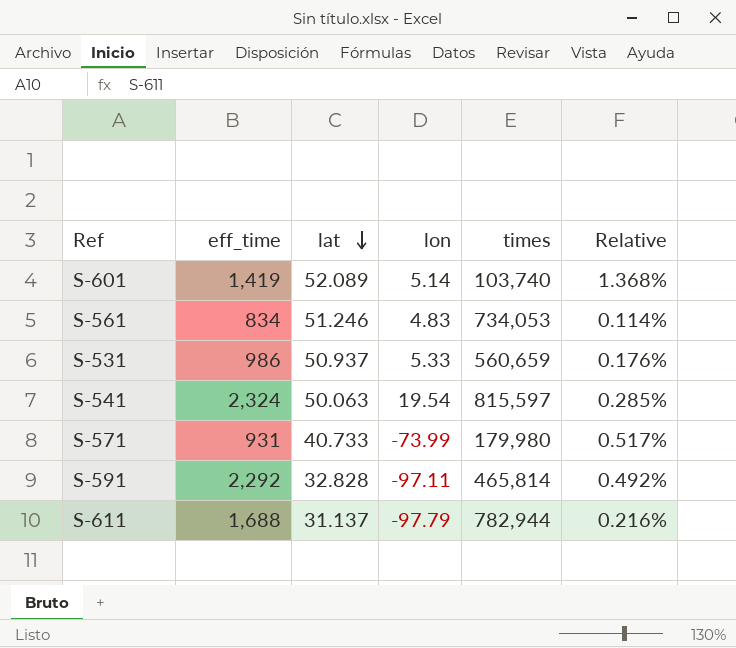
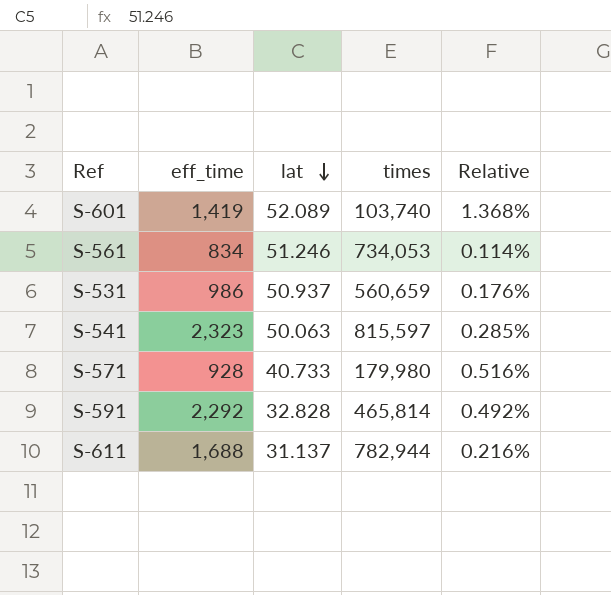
column lon | position: 4 -> none
S-541 | eff_time: 2,324 -> 2,323
S-571 | eff_time: 931 -> 928
S-571 | Relative: 0.517% -> 0.516%

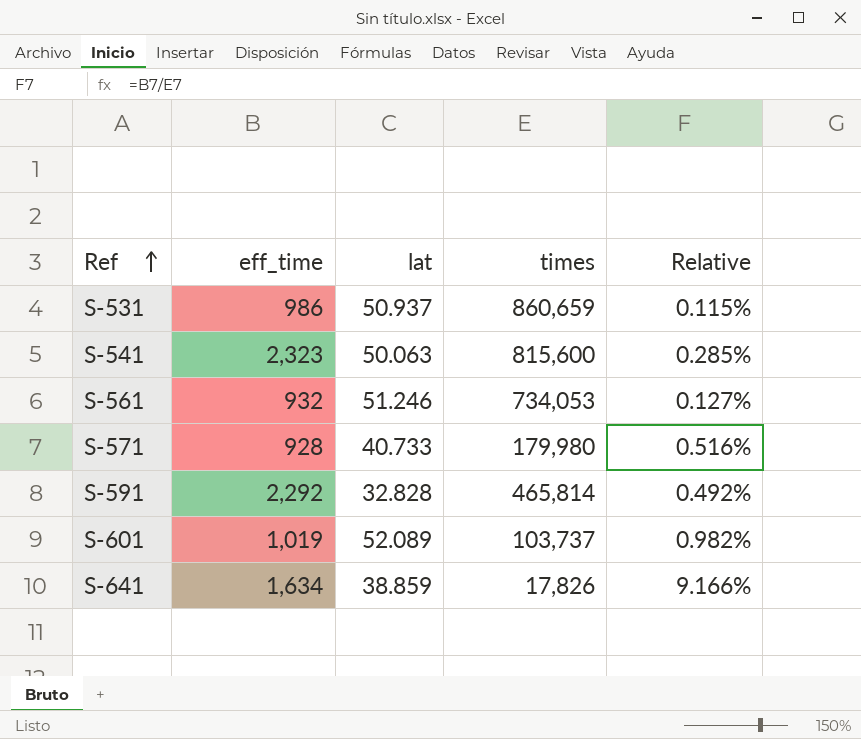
row order: lat descending -> Ref ascending
row S-611: 1,688 | 31.137 | 782,944 | 0.216% -> none
S-531 | times: 560,659 -> 860,659
S-531 | Relative: 0.176% -> 0.115%
S-541 | times: 815,597 -> 815,600
S-561 | eff_time: 834 -> 932
S-561 | Relative: 0.114% -> 0.127%
S-601 | eff_time: 1,419 -> 1,019
S-601 | times: 103,740 -> 103,737
S-601 | Relative: 1.368% -> 0.982%
row S-641: none -> 1,634 | 38.859 | 17,826 | 9.166%

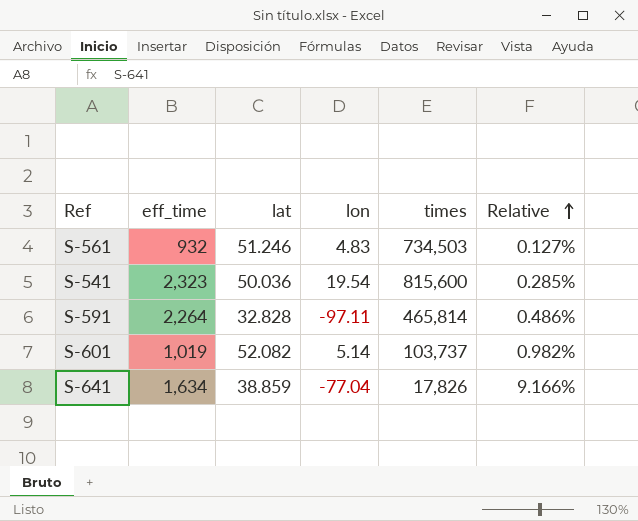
row order: Ref ascending -> Relative ascending
column lon | position: none -> 4
row S-531: 986 | 50.937 | 860,659 | 0.115% -> none
row S-571: 928 | 40.733 | 179,980 | 0.516% -> none
S-561 | times: 734,053 -> 734,503
S-541 | lat: 50.063 -> 50.036
S-591 | eff_time: 2,292 -> 2,264
S-591 | Relative: 0.492% -> 0.486%
S-601 | lat: 52.089 -> 52.082

